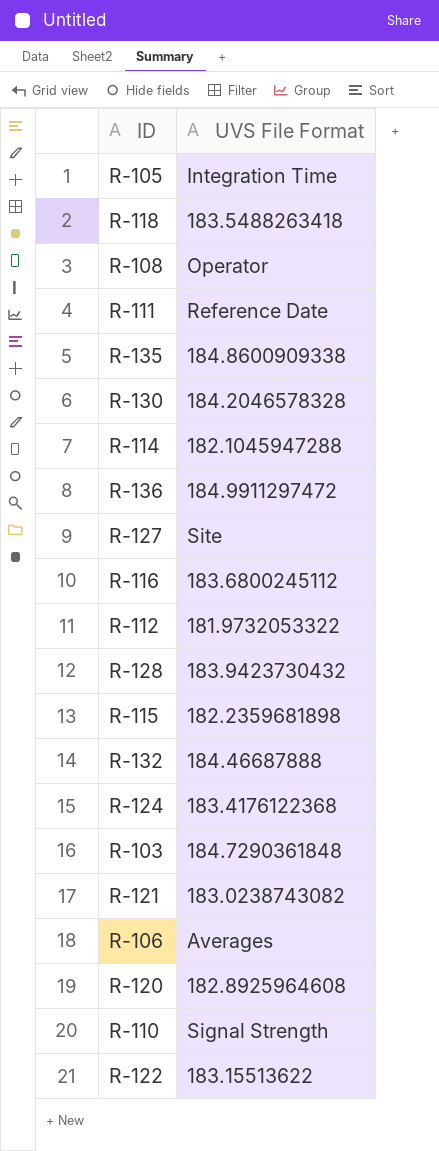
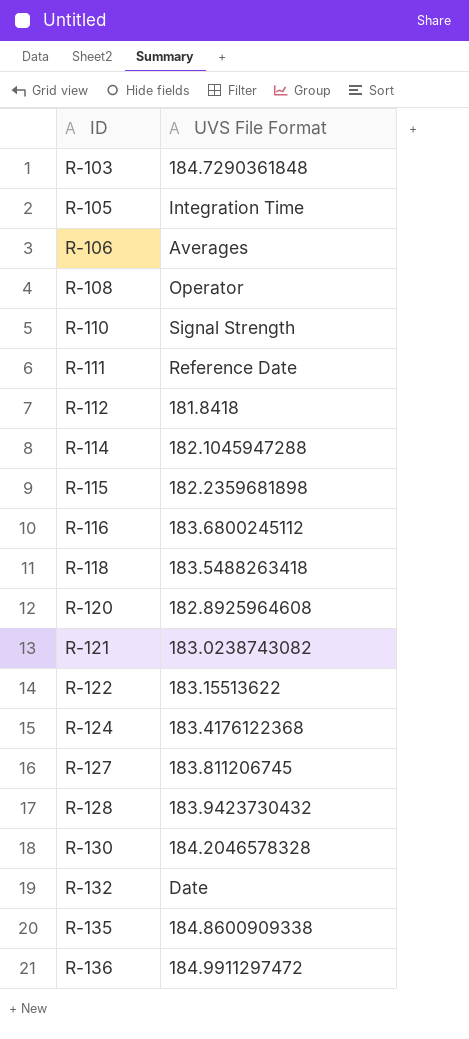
row order: none -> ID ascending
R-112 | UVS File Format: 181.9732053322 -> 181.8418
R-127 | UVS File Format: Site -> 183.811206745
R-132 | UVS File Format: 184.46687888 -> Date

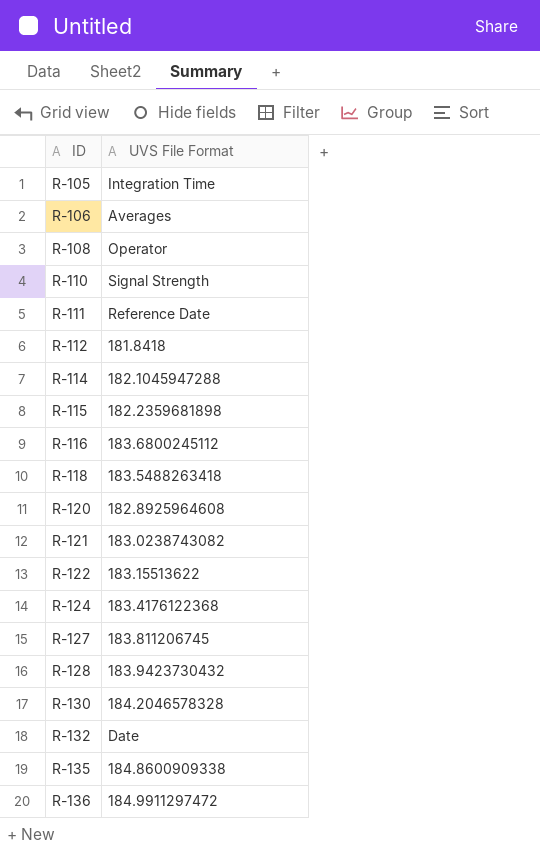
row R-103: 184.7290361848 -> none

